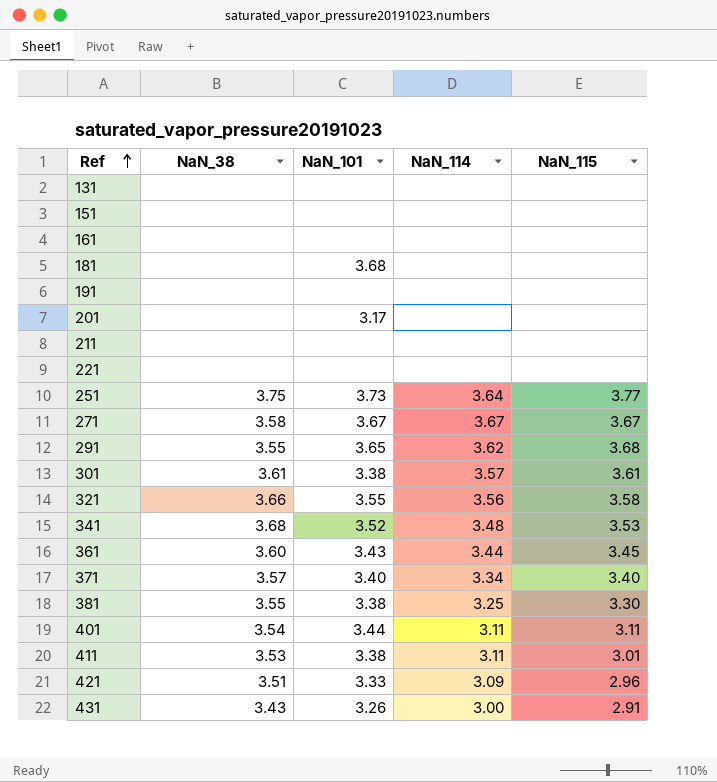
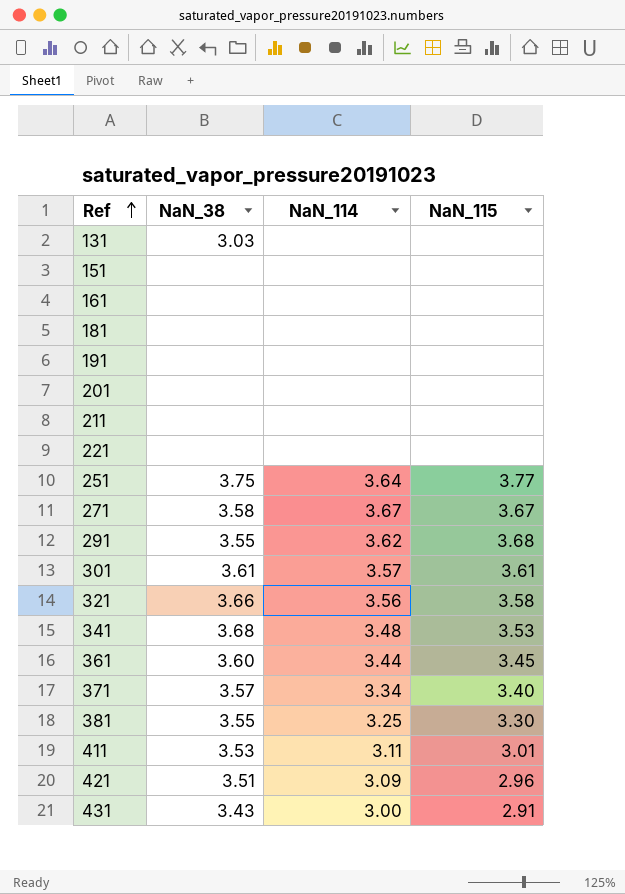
column NaN_101 | position: 3 -> none
row 401: 3.54 | 3.44 | 3.11 | 3.11 -> none
131 | NaN_38: none -> 3.03

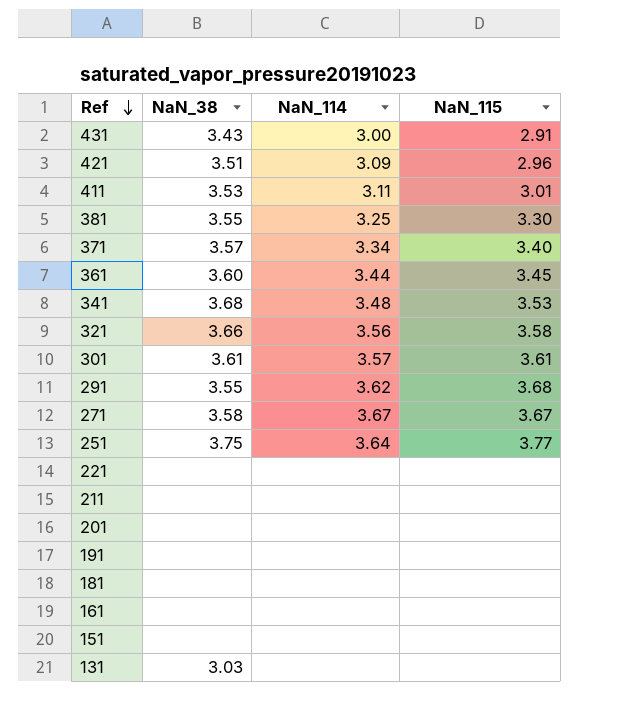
row order: Ref ascending -> Ref descending

